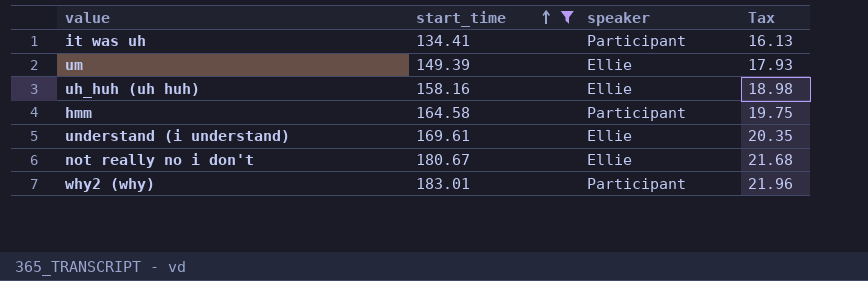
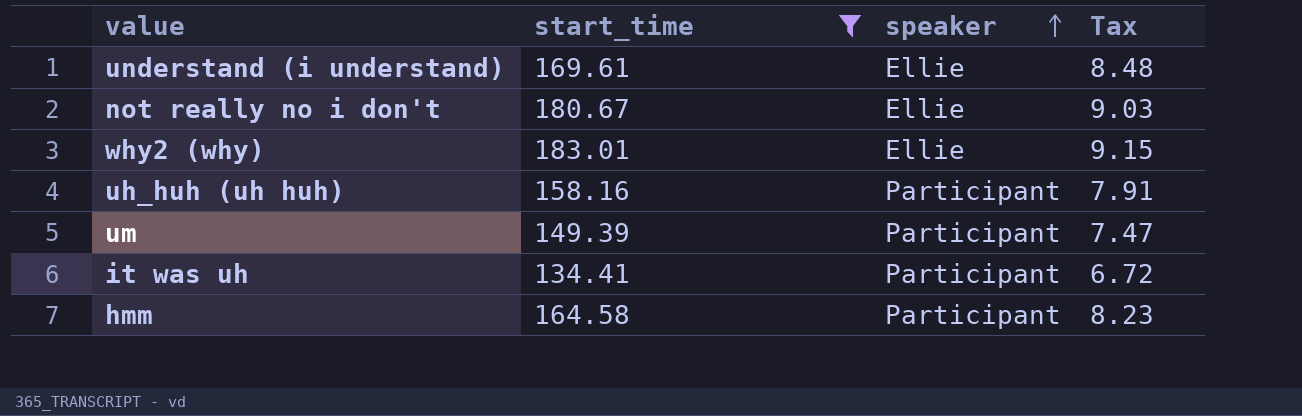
row order: start_time ascending -> speaker ascending
column Tax | formula: [start_time] * 0.12 -> [start_time] * 0.05
why2 (why) | speaker: Participant -> Ellie
uh_huh (uh huh) | speaker: Ellie -> Participant
um | speaker: Ellie -> Participant

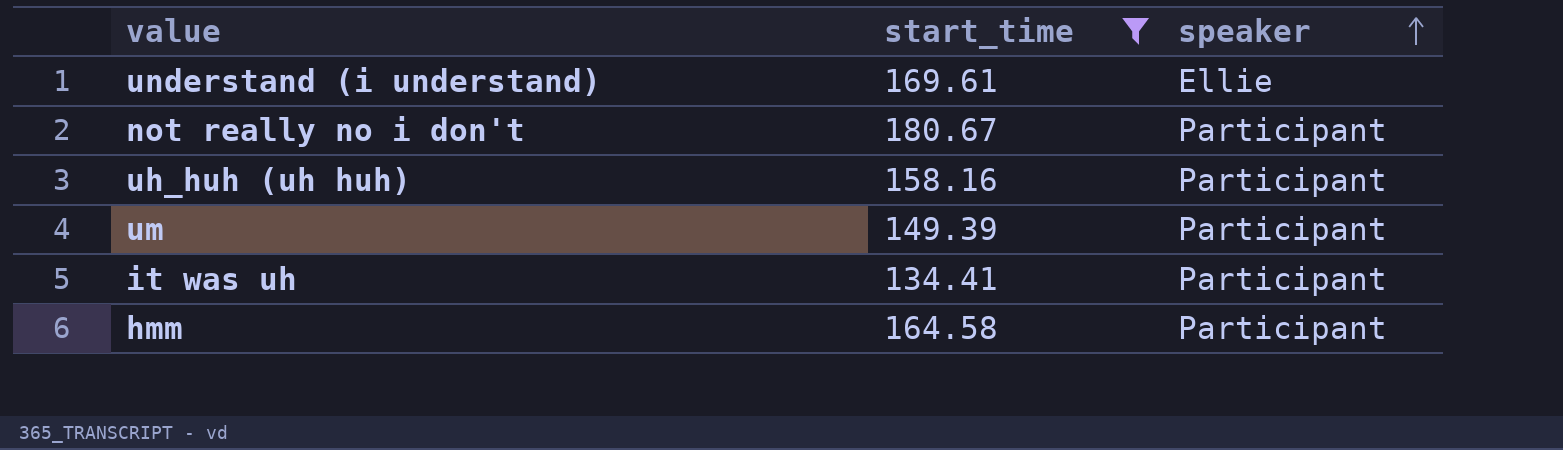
column Tax | formula: [start_time] * 0.05 -> none
row why2 (why): 183.01 | Ellie | 9.15 -> none
not really no i don't | speaker: Ellie -> Participant

